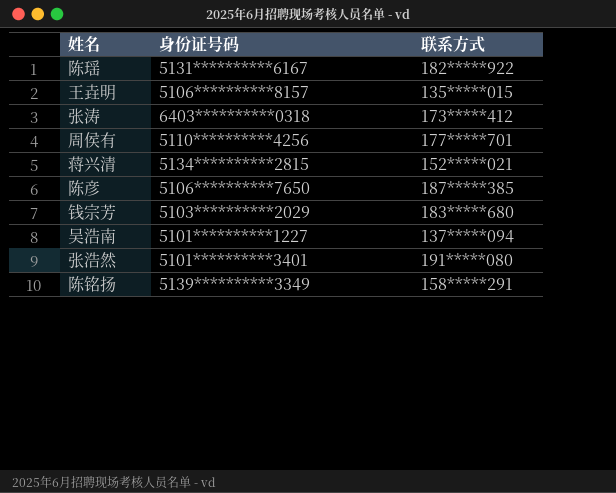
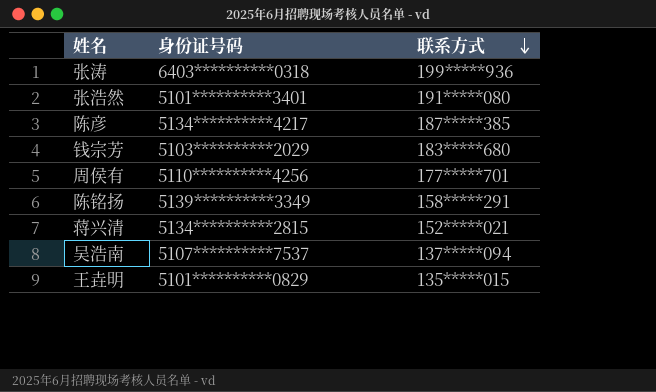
row order: none -> 联系方式 descending
row 陈瑶: 5131**********6167 | 182*****922 -> none
张涛 | 联系方式: 173*****412 -> 199*****936
陈彦 | 身份证号码: 5106**********7650 -> 5134**********4217
吴浩南 | 身份证号码: 5101**********1227 -> 5107**********7537
王垚明 | 身份证号码: 5106**********8157 -> 5101**********0829

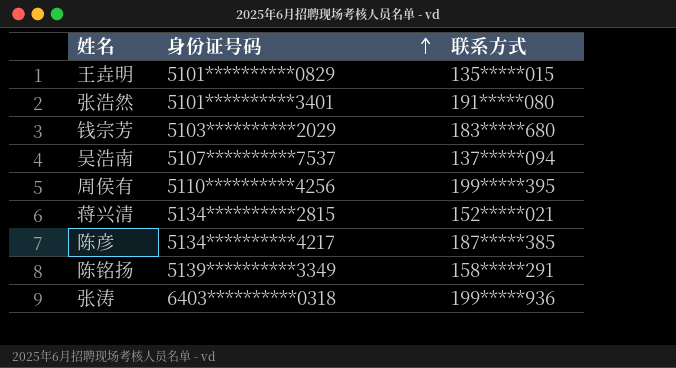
row order: 联系方式 descending -> 身份证号码 ascending
周侯有 | 联系方式: 177*****701 -> 199*****395

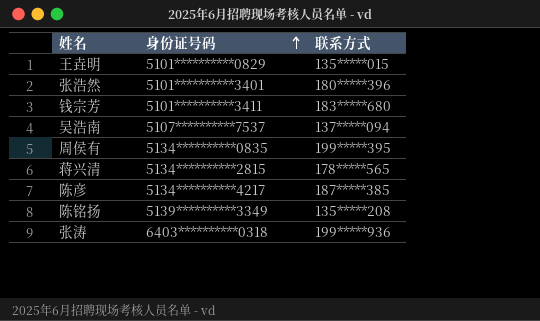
张浩然 | 联系方式: 191*****080 -> 180*****396
钱宗芳 | 身份证号码: 5103**********2029 -> 5101**********3411
周侯有 | 身份证号码: 5110**********4256 -> 5134**********0835
蒋兴清 | 联系方式: 152*****021 -> 178*****565
陈铭扬 | 联系方式: 158*****291 -> 135*****208

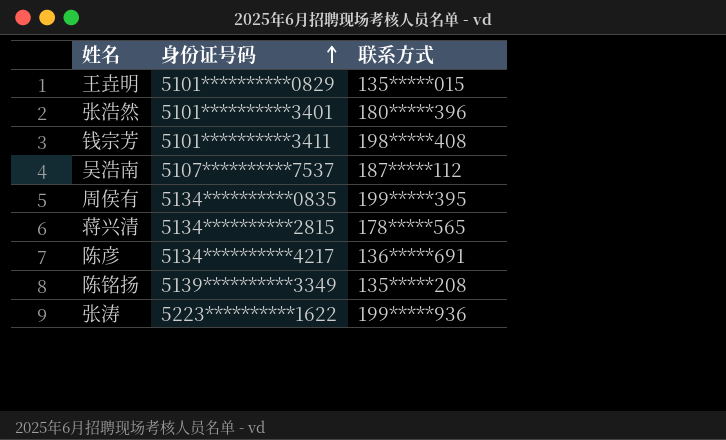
钱宗芳 | 联系方式: 183*****680 -> 198*****408
吴浩南 | 联系方式: 137*****094 -> 187*****112
陈彦 | 联系方式: 187*****385 -> 136*****691
张涛 | 身份证号码: 6403**********0318 -> 5223**********1622

